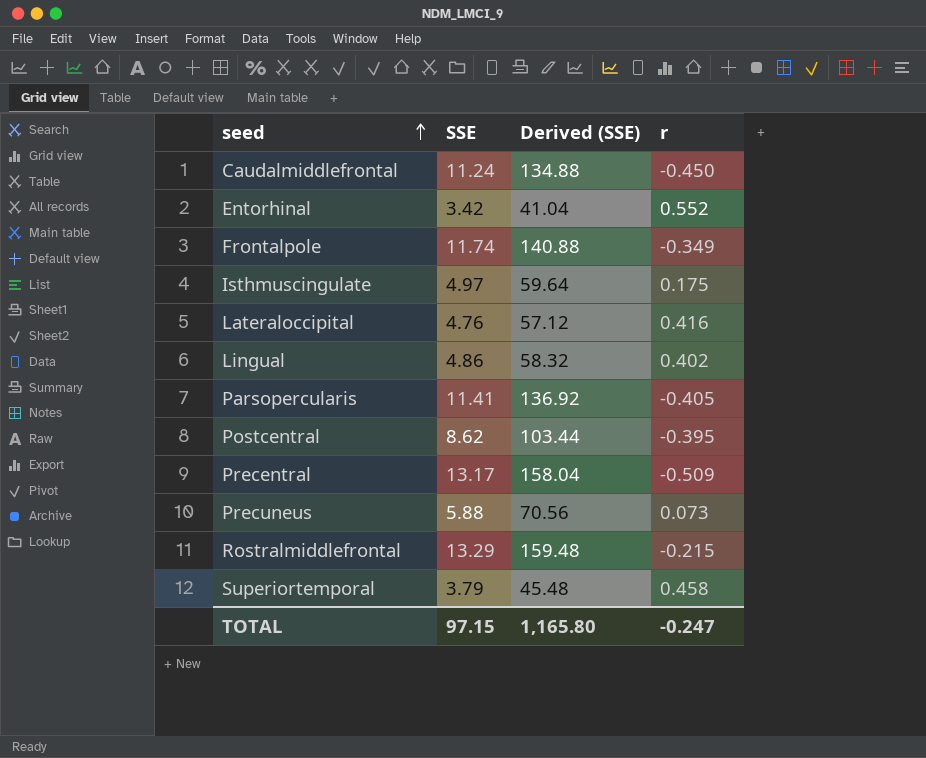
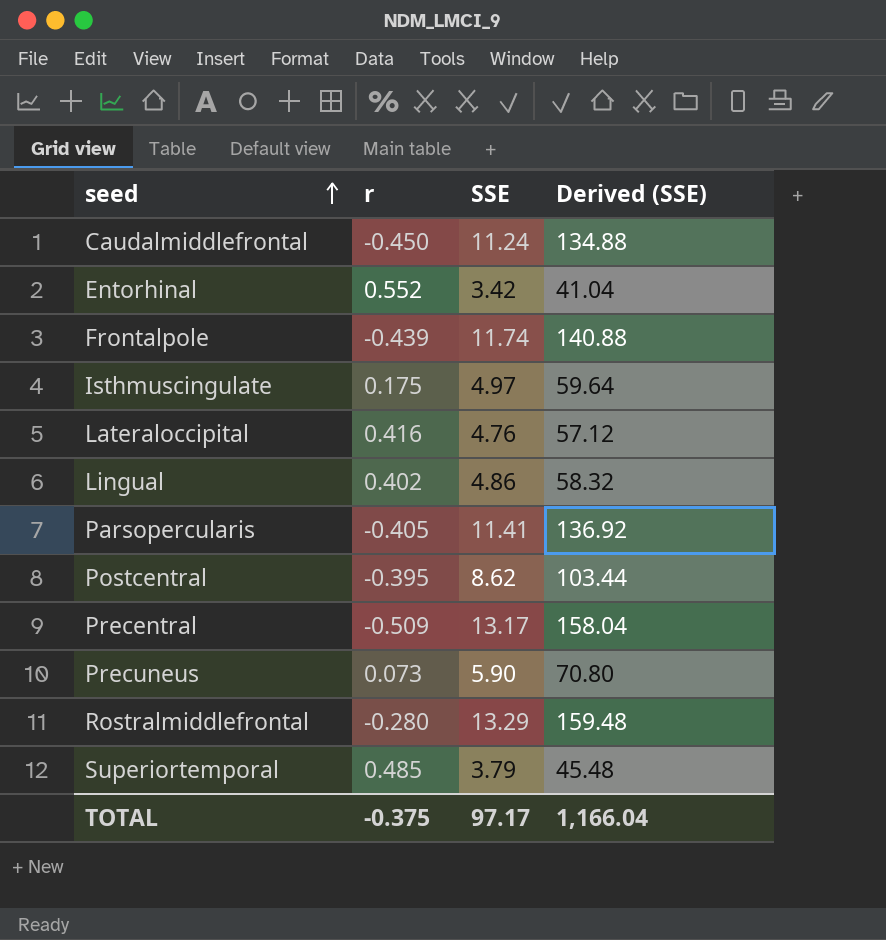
column r | position: 4 -> 2
Frontalpole | r: -0.349 -> -0.439
Precuneus | SSE: 5.88 -> 5.90
Precuneus | Derived (SSE): 70.56 -> 70.80
Rostralmiddlefrontal | r: -0.215 -> -0.280
Superiortemporal | r: 0.458 -> 0.485
TOTAL | r: -0.247 -> -0.375
TOTAL | SSE: 97.15 -> 97.17
TOTAL | Derived (SSE): 1,165.80 -> 1,166.04

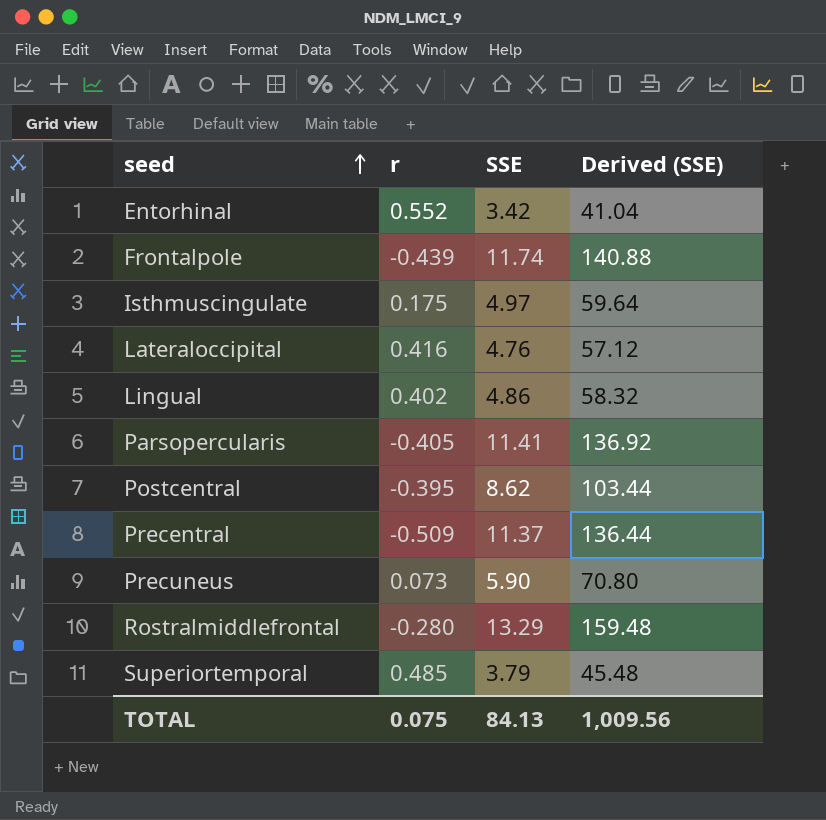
row Caudalmiddlefrontal: -0.450 | 11.24 | 134.88 -> none
Precentral | SSE: 13.17 -> 11.37
Precentral | Derived (SSE): 158.04 -> 136.44
TOTAL | r: -0.375 -> 0.075
TOTAL | SSE: 97.17 -> 84.13
TOTAL | Derived (SSE): 1,166.04 -> 1,009.56

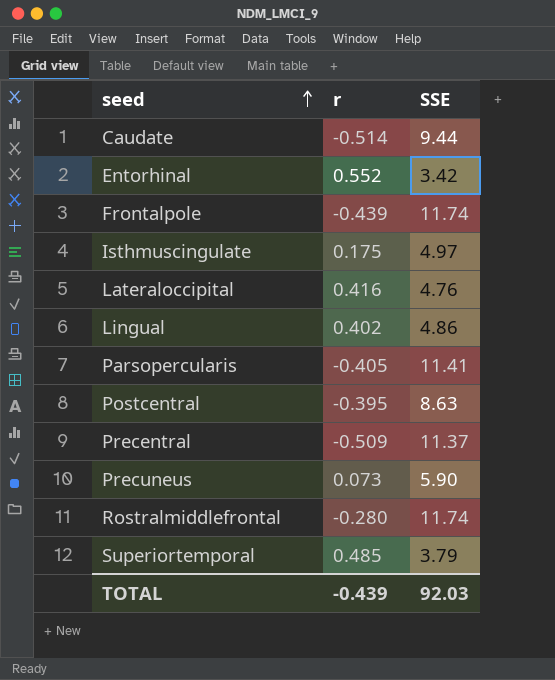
column Derived (SSE) | formula: [SSE] * 12 -> none
row Caudate: none -> -0.514 | 9.44
Postcentral | SSE: 8.62 -> 8.63
Rostralmiddlefrontal | SSE: 13.29 -> 11.74
TOTAL | r: 0.075 -> -0.439
TOTAL | SSE: 84.13 -> 92.03

